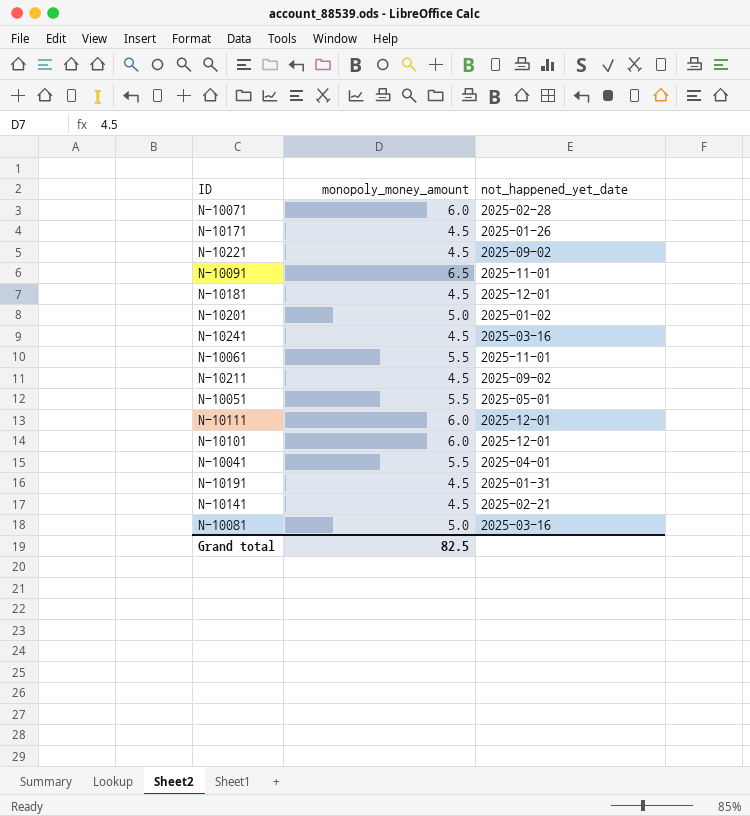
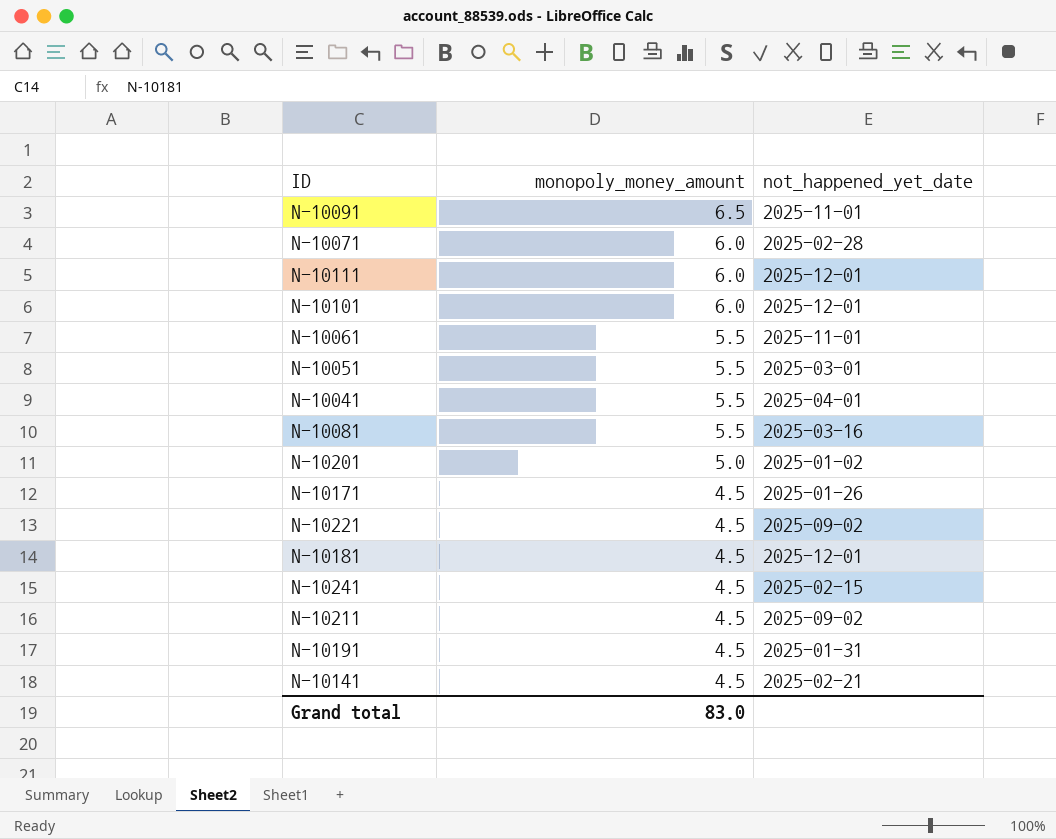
row order: none -> monopoly_money_amount descending
N-10051 | not_happened_yet_date: 2025-05-01 -> 2025-03-01
N-10081 | monopoly_money_amount: 5.0 -> 5.5
N-10241 | not_happened_yet_date: 2025-03-16 -> 2025-02-15
Grand total | monopoly_money_amount: 82.5 -> 83.0

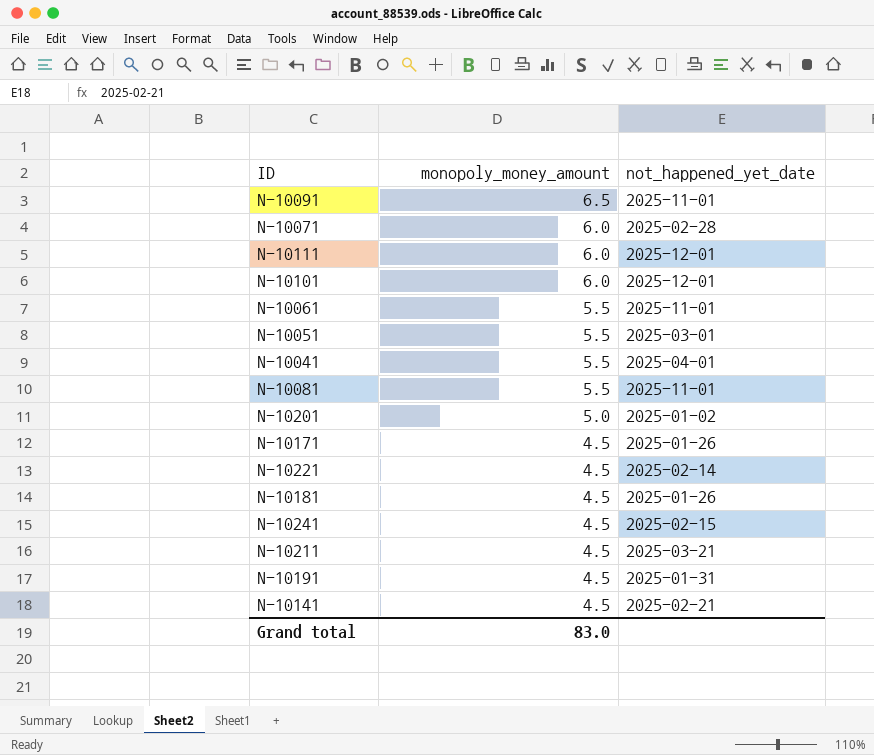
N-10081 | not_happened_yet_date: 2025-03-16 -> 2025-11-01
N-10221 | not_happened_yet_date: 2025-09-02 -> 2025-02-14
N-10181 | not_happened_yet_date: 2025-12-01 -> 2025-01-26
N-10211 | not_happened_yet_date: 2025-09-02 -> 2025-03-21

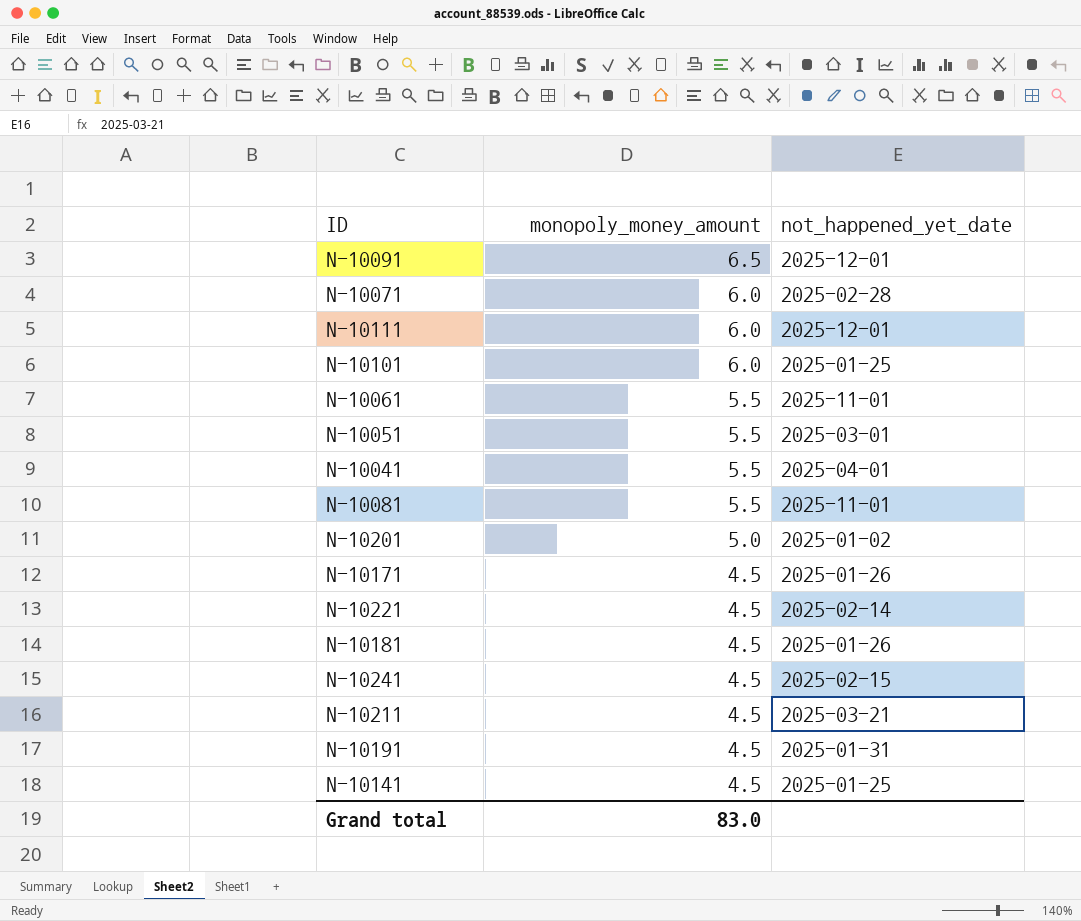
N-10091 | not_happened_yet_date: 2025-11-01 -> 2025-12-01
N-10101 | not_happened_yet_date: 2025-12-01 -> 2025-01-25
N-10141 | not_happened_yet_date: 2025-02-21 -> 2025-01-25

